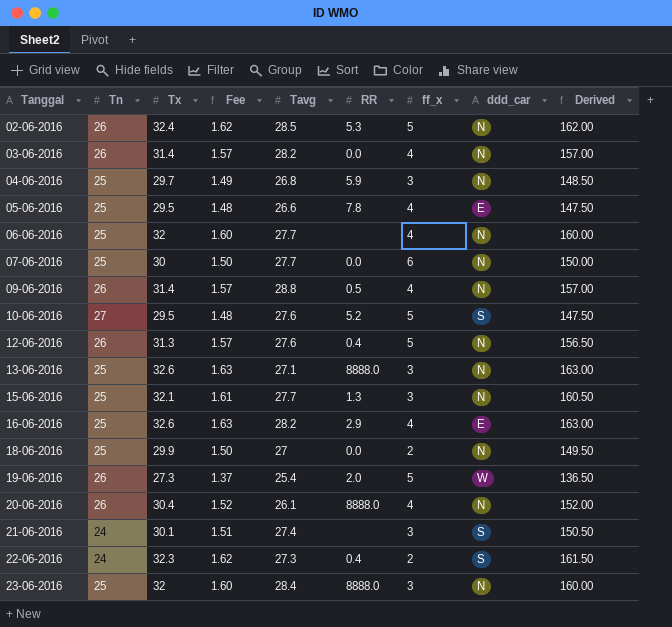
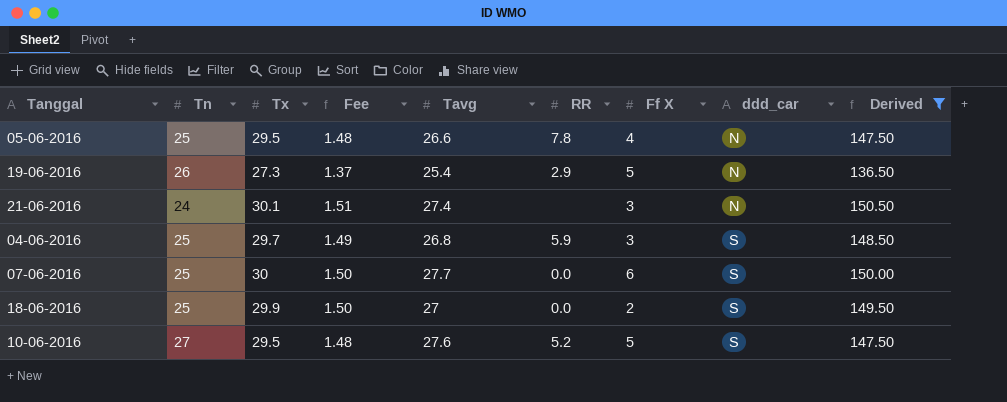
filter: none -> Derived <= 150.50
row order: Tanggal ascending -> ddd_car ascending
column name: ff_x -> Ff X
05-06-2016 | ddd_car: E -> N
19-06-2016 | RR: 2.0 -> 2.9
19-06-2016 | ddd_car: W -> N
21-06-2016 | ddd_car: S -> N
04-06-2016 | ddd_car: N -> S
07-06-2016 | ddd_car: N -> S
18-06-2016 | ddd_car: N -> S

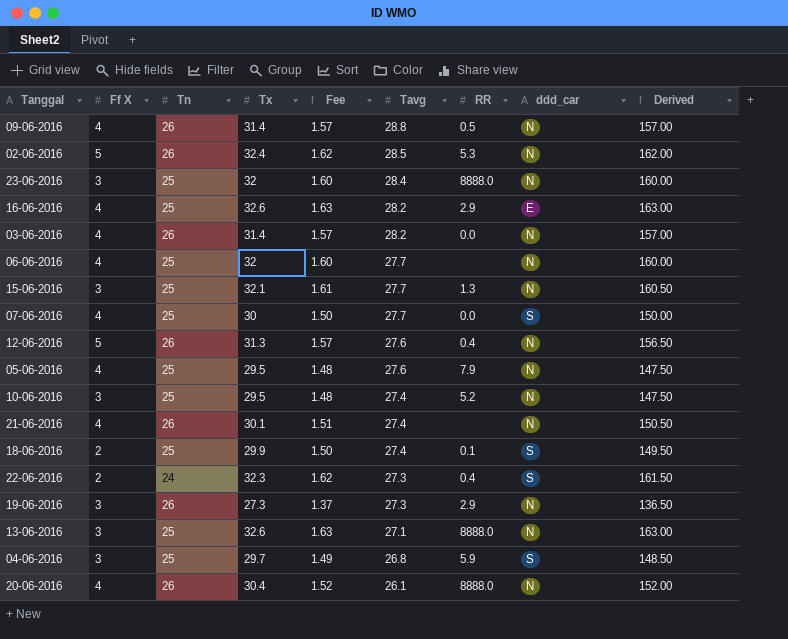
filter: Derived <= 150.50 -> none
row order: ddd_car ascending -> Tavg descending
column Ff X | position: 7 -> 2
07-06-2016 | Ff X: 6 -> 4
05-06-2016 | Tavg: 26.6 -> 27.6
05-06-2016 | RR: 7.8 -> 7.9
10-06-2016 | Ff X: 5 -> 3
10-06-2016 | Tn: 27 -> 25
10-06-2016 | Tavg: 27.6 -> 27.4
10-06-2016 | ddd_car: S -> N
21-06-2016 | Ff X: 3 -> 4
21-06-2016 | Tn: 24 -> 26
18-06-2016 | Tavg: 27 -> 27.4
18-06-2016 | RR: 0.0 -> 0.1
19-06-2016 | Ff X: 5 -> 3
19-06-2016 | Tavg: 25.4 -> 27.3

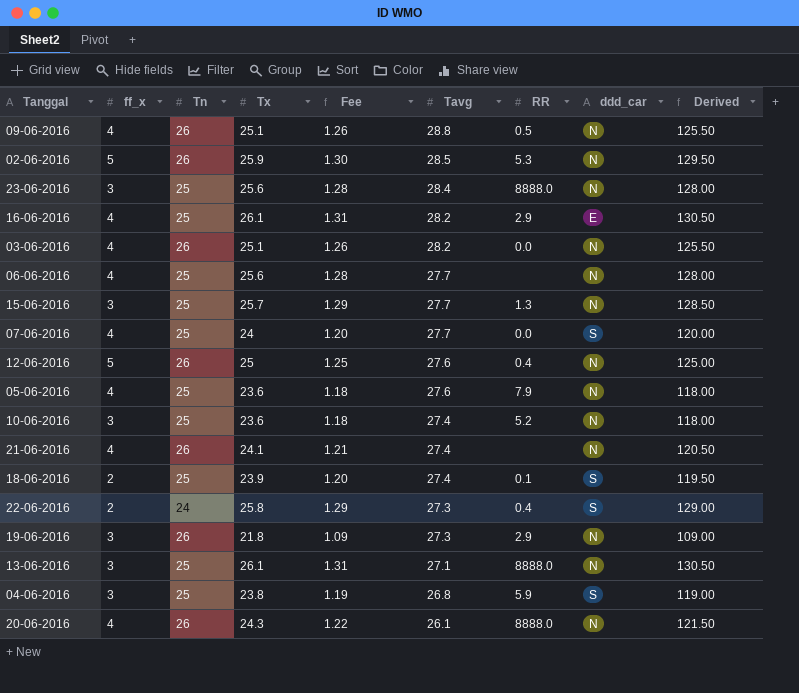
column name: Ff X -> ff_x
09-06-2016 | Tx: 31.4 -> 25.1
09-06-2016 | Fee: 1.57 -> 1.26
09-06-2016 | Derived: 157.00 -> 125.50
02-06-2016 | Tx: 32.4 -> 25.9
02-06-2016 | Fee: 1.62 -> 1.30
02-06-2016 | Derived: 162.00 -> 129.50
23-06-2016 | Tx: 32 -> 25.6
23-06-2016 | Fee: 1.60 -> 1.28
23-06-2016 | Derived: 160.00 -> 128.00
16-06-2016 | Tx: 32.6 -> 26.1
16-06-2016 | Fee: 1.63 -> 1.31
16-06-2016 | Derived: 163.00 -> 130.50
03-06-2016 | Tx: 31.4 -> 25.1
03-06-2016 | Fee: 1.57 -> 1.26
03-06-2016 | Derived: 157.00 -> 125.50
06-06-2016 | Tx: 32 -> 25.6
06-06-2016 | Fee: 1.60 -> 1.28
06-06-2016 | Derived: 160.00 -> 128.00
15-06-2016 | Tx: 32.1 -> 25.7
15-06-2016 | Fee: 1.61 -> 1.29
15-06-2016 | Derived: 160.50 -> 128.50
07-06-2016 | Tx: 30 -> 24
07-06-2016 | Fee: 1.50 -> 1.20
07-06-2016 | Derived: 150.00 -> 120.00
12-06-2016 | Tx: 31.3 -> 25
12-06-2016 | Fee: 1.57 -> 1.25
12-06-2016 | Derived: 156.50 -> 125.00
05-06-2016 | Tx: 29.5 -> 23.6
05-06-2016 | Fee: 1.48 -> 1.18
05-06-2016 | Derived: 147.50 -> 118.00
10-06-2016 | Tx: 29.5 -> 23.6
10-06-2016 | Fee: 1.48 -> 1.18
10-06-2016 | Derived: 147.50 -> 118.00
21-06-2016 | Tx: 30.1 -> 24.1
21-06-2016 | Fee: 1.51 -> 1.21
21-06-2016 | Derived: 150.50 -> 120.50
18-06-2016 | Tx: 29.9 -> 23.9
18-06-2016 | Fee: 1.50 -> 1.20
18-06-2016 | Derived: 149.50 -> 119.50
22-06-2016 | Tx: 32.3 -> 25.8
22-06-2016 | Fee: 1.62 -> 1.29
22-06-2016 | Derived: 161.50 -> 129.00
19-06-2016 | Tx: 27.3 -> 21.8
19-06-2016 | Fee: 1.37 -> 1.09
19-06-2016 | Derived: 136.50 -> 109.00
13-06-2016 | Tx: 32.6 -> 26.1
13-06-2016 | Fee: 1.63 -> 1.31
13-06-2016 | Derived: 163.00 -> 130.50
04-06-2016 | Tx: 29.7 -> 23.8
04-06-2016 | Fee: 1.49 -> 1.19
04-06-2016 | Derived: 148.50 -> 119.00
20-06-2016 | Tx: 30.4 -> 24.3
20-06-2016 | Fee: 1.52 -> 1.22
20-06-2016 | Derived: 152.00 -> 121.50

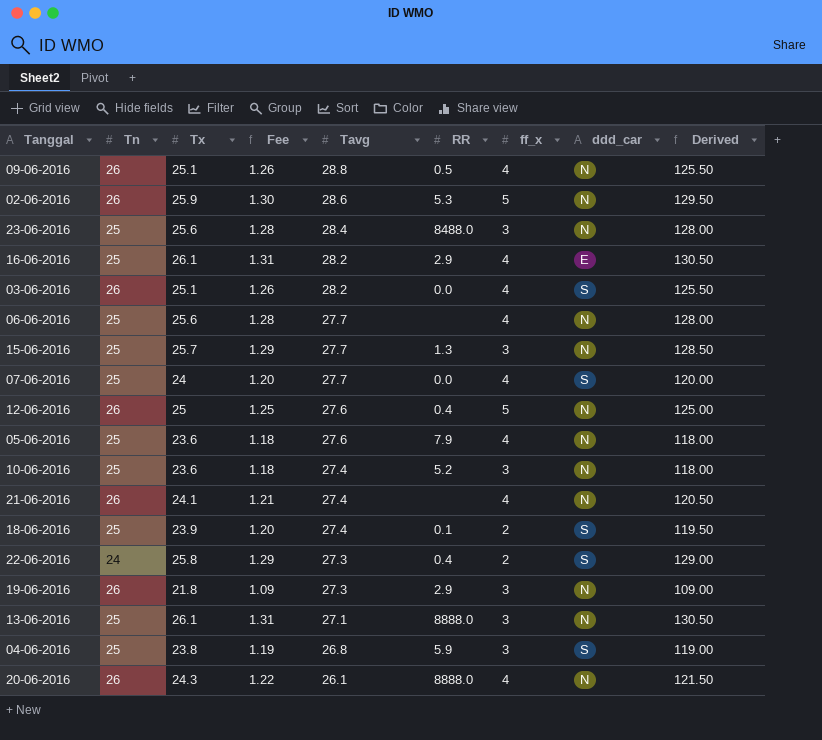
column ff_x | position: 2 -> 7
02-06-2016 | Tavg: 28.5 -> 28.6
23-06-2016 | RR: 8888.0 -> 8488.0
03-06-2016 | ddd_car: N -> S

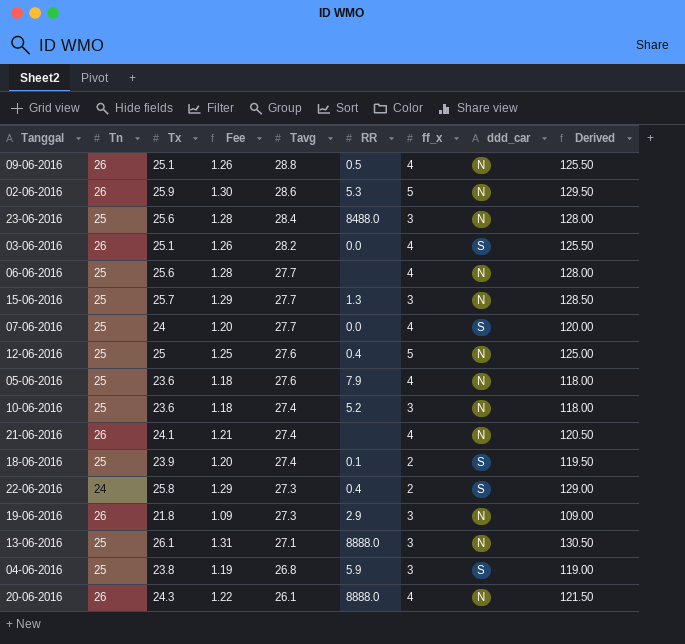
row 16-06-2016: 25 | 26.1 | 1.31 | 28.2 | 2.9 | 4 | E | 130.50 -> none
12-06-2016 | Tn: 26 -> 25

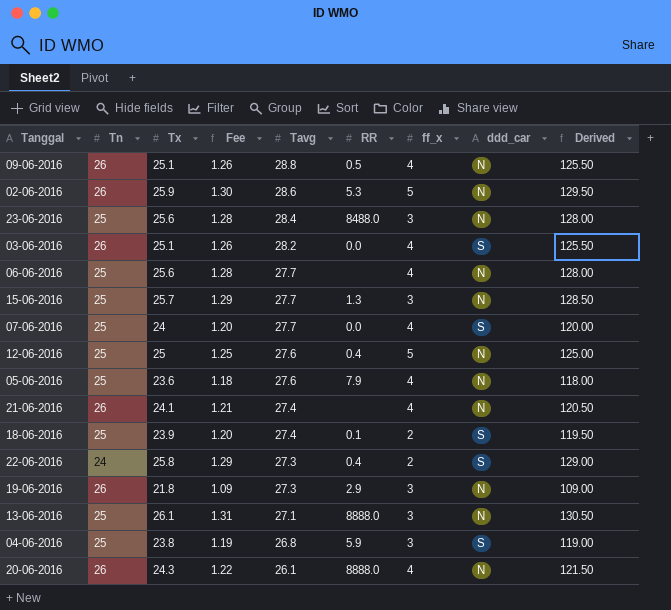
row 10-06-2016: 25 | 23.6 | 1.18 | 27.4 | 5.2 | 3 | N | 118.00 -> none

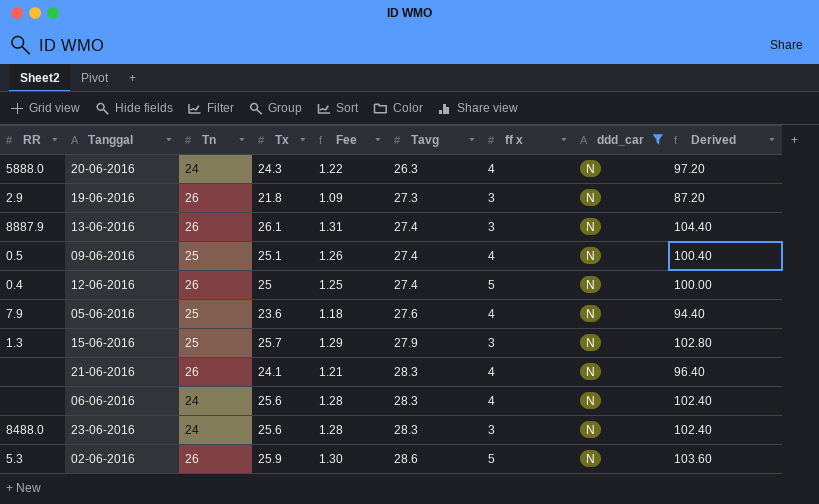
filter: none -> ddd_car = N
row order: Tavg descending -> Tavg ascending
column RR | position: 6 -> 1
column name: ff_x -> ff x
column Derived | formula: [Tx] * 5 -> [Tx] * 4
20-06-2016 | RR: 8888.0 -> 5888.0
20-06-2016 | Tn: 26 -> 24
20-06-2016 | Tavg: 26.1 -> 26.3
13-06-2016 | RR: 8888.0 -> 8887.9
13-06-2016 | Tn: 25 -> 26
13-06-2016 | Tavg: 27.1 -> 27.4
09-06-2016 | Tn: 26 -> 25
09-06-2016 | Tavg: 28.8 -> 27.4
12-06-2016 | Tn: 25 -> 26
12-06-2016 | Tavg: 27.6 -> 27.4
15-06-2016 | Tavg: 27.7 -> 27.9
21-06-2016 | Tavg: 27.4 -> 28.3
06-06-2016 | Tn: 25 -> 24
06-06-2016 | Tavg: 27.7 -> 28.3
23-06-2016 | Tn: 25 -> 24
23-06-2016 | Tavg: 28.4 -> 28.3

